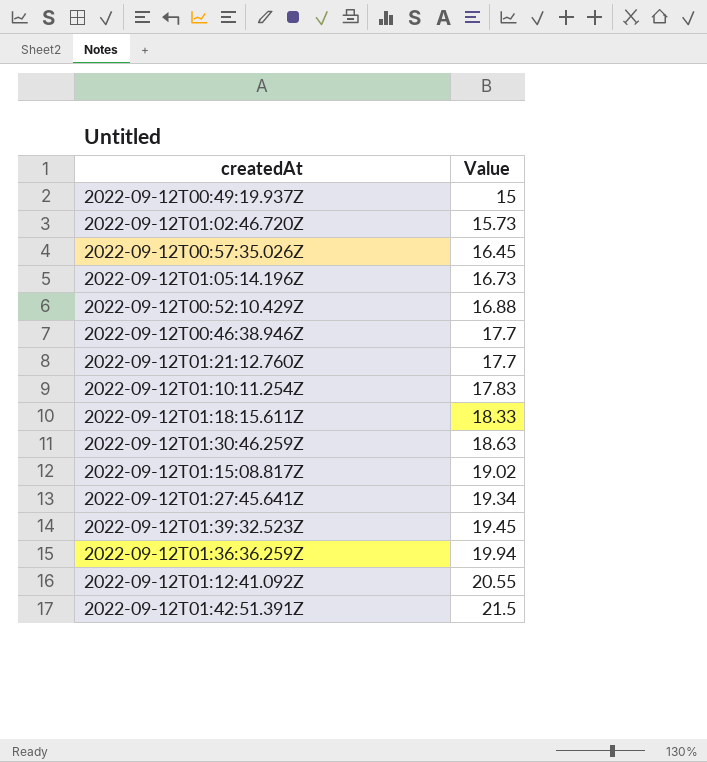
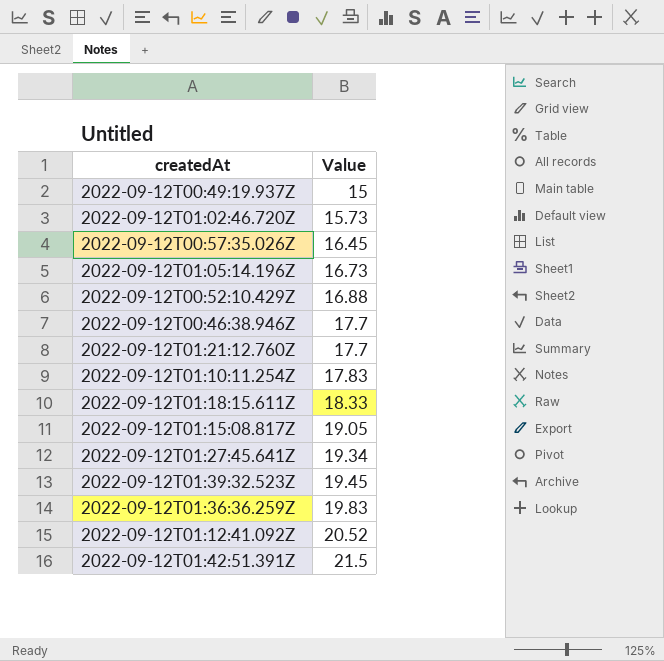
row 2022-09-12T01:30:46.259Z: 18.63 -> none
2022-09-12T01:15:08.817Z | Value: 19.02 -> 19.05
2022-09-12T01:36:36.259Z | Value: 19.94 -> 19.83
2022-09-12T01:12:41.092Z | Value: 20.55 -> 20.52

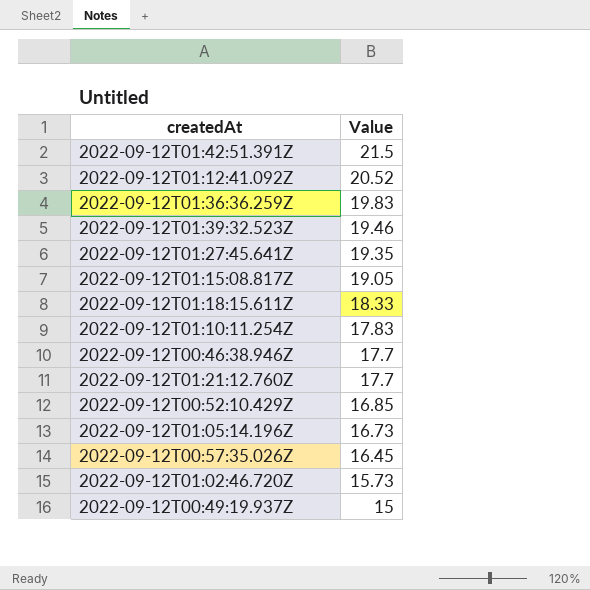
row order: Value ascending -> Value descending
2022-09-12T01:39:32.523Z | Value: 19.45 -> 19.46
2022-09-12T01:27:45.641Z | Value: 19.34 -> 19.35
2022-09-12T00:52:10.429Z | Value: 16.88 -> 16.85

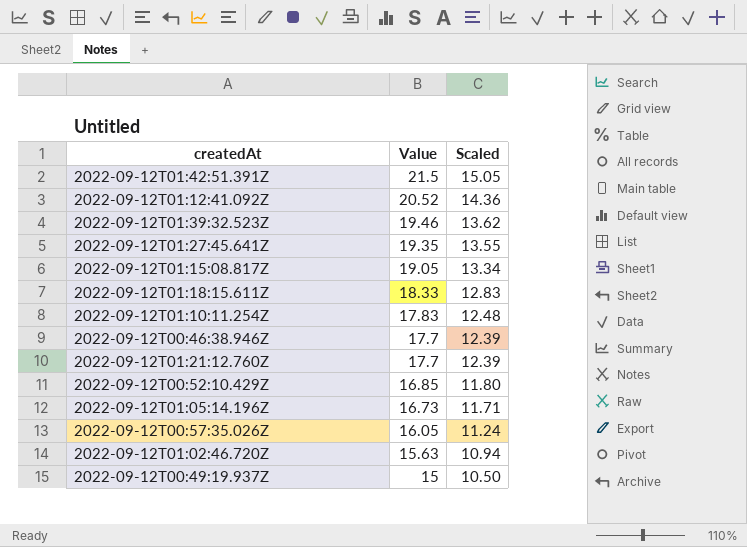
column Scaled | formula: none -> [Value] * 0.7
row 2022-09-12T01:36:36.259Z: 19.83 -> none
2022-09-12T00:57:35.026Z | Value: 16.45 -> 16.05
2022-09-12T01:02:46.720Z | Value: 15.73 -> 15.63

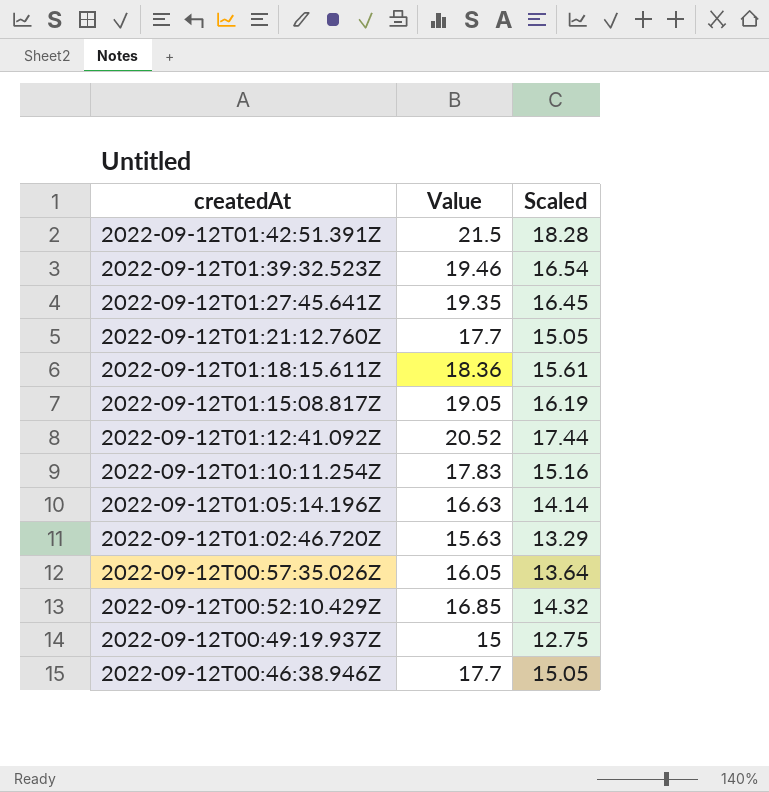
row order: Value descending -> createdAt descending
column Scaled | formula: [Value] * 0.7 -> [Value] * 0.85
2022-09-12T01:18:15.611Z | Value: 18.33 -> 18.36
2022-09-12T01:05:14.196Z | Value: 16.73 -> 16.63

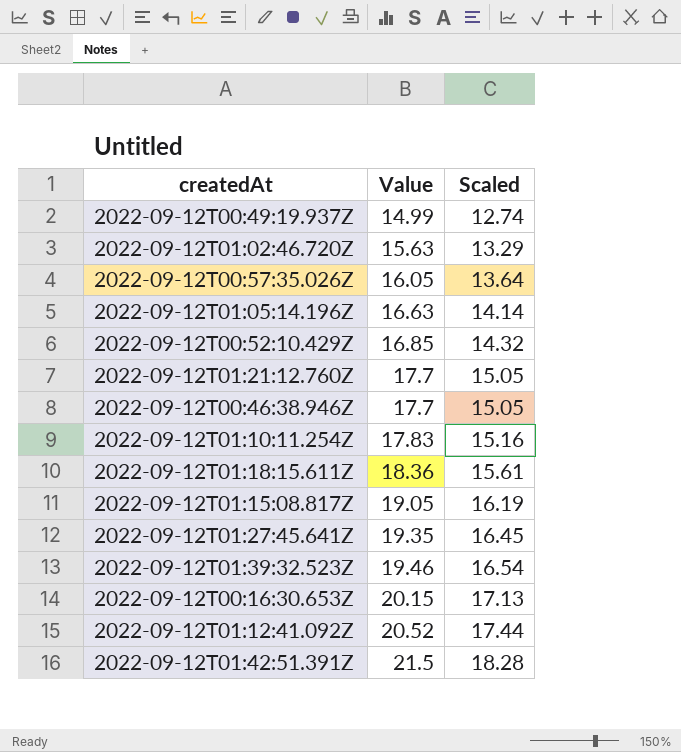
row order: createdAt descending -> Value ascending
2022-09-12T00:49:19.937Z | Value: 15 -> 14.99
2022-09-12T00:49:19.937Z | Scaled: 12.75 -> 12.74
row 2022-09-12T00:16:30.653Z: none -> 20.15 | 17.13

